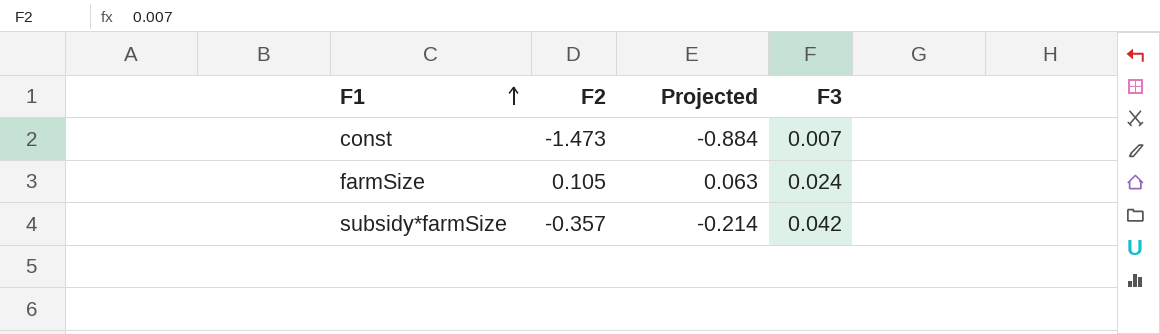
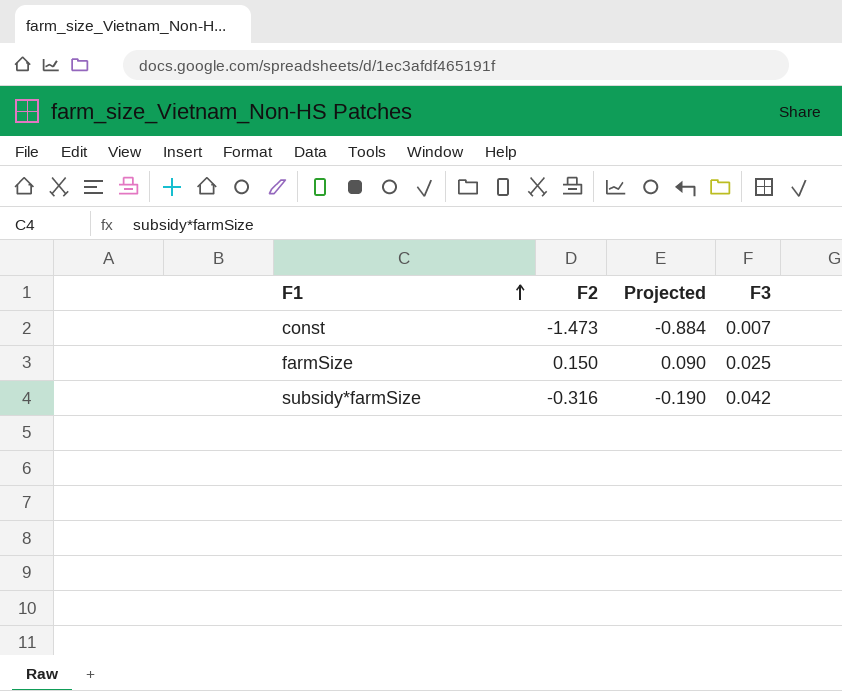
farmSize | F2: 0.105 -> 0.150
farmSize | Projected: 0.063 -> 0.090
farmSize | F3: 0.024 -> 0.025
subsidy*farmSize | F2: -0.357 -> -0.316
subsidy*farmSize | Projected: -0.214 -> -0.190

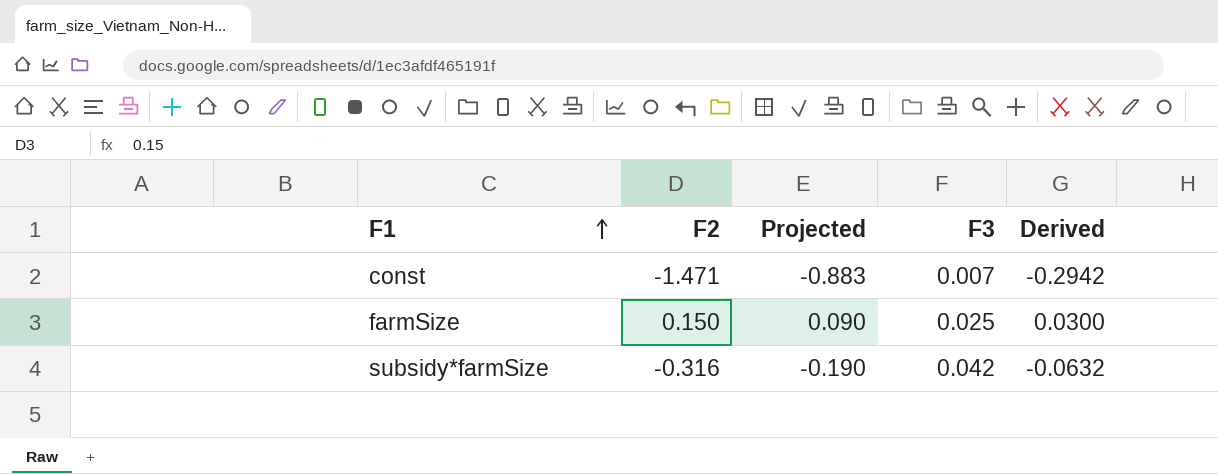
column Derived | formula: none -> [F2] * 0.2
const | F2: -1.473 -> -1.471
const | Projected: -0.884 -> -0.883

